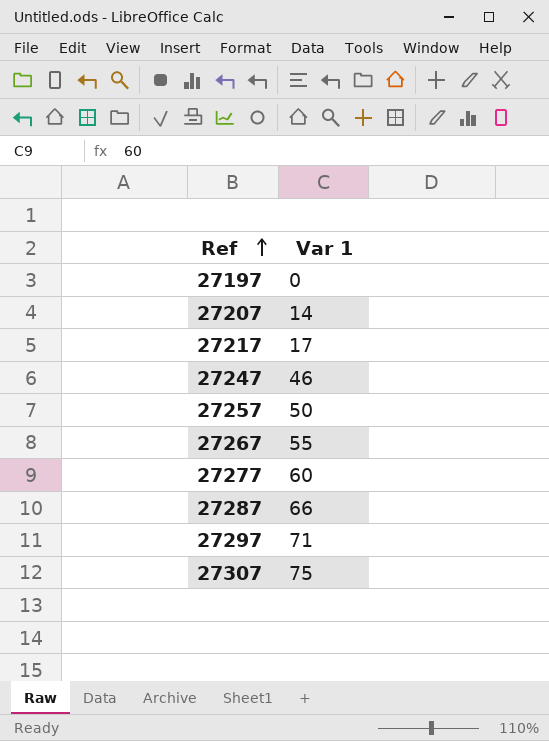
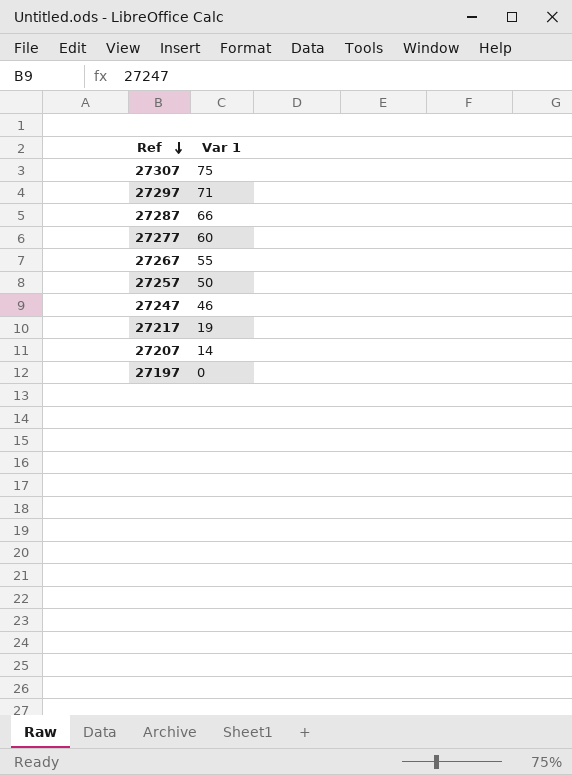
row order: Ref ascending -> Ref descending
27217 | Var 1: 17 -> 19

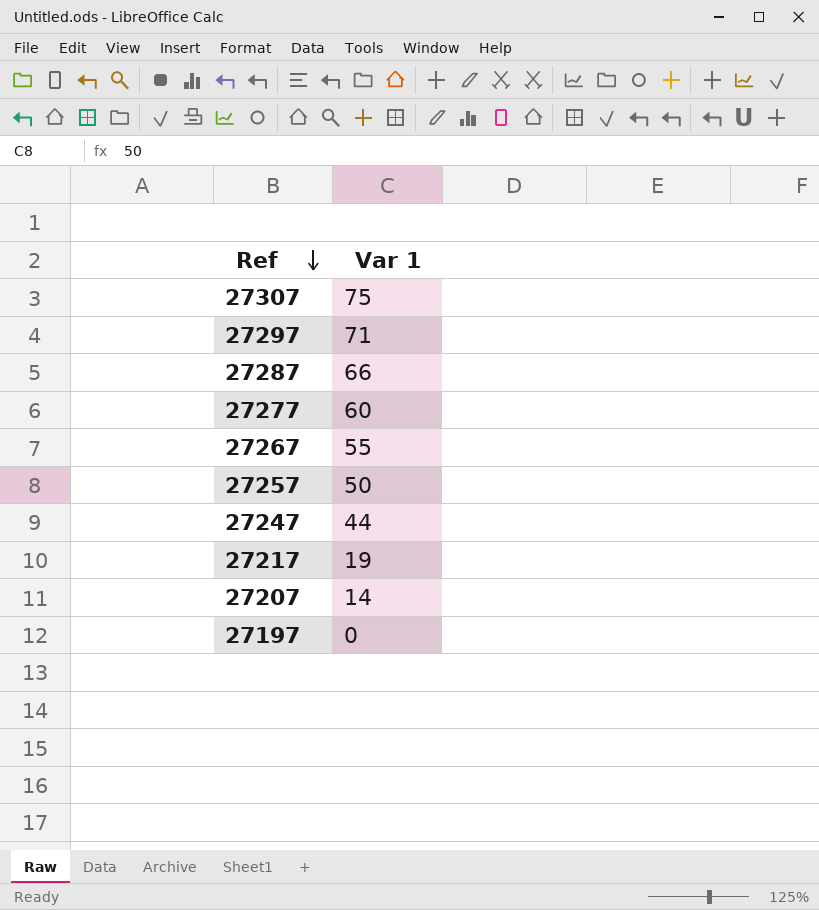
27247 | Var 1: 46 -> 44

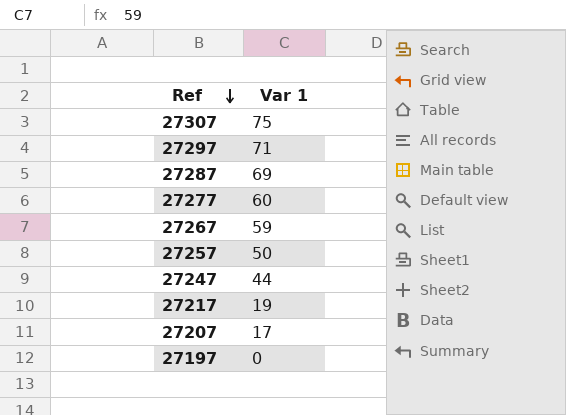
27287 | Var 1: 66 -> 69
27267 | Var 1: 55 -> 59
27207 | Var 1: 14 -> 17

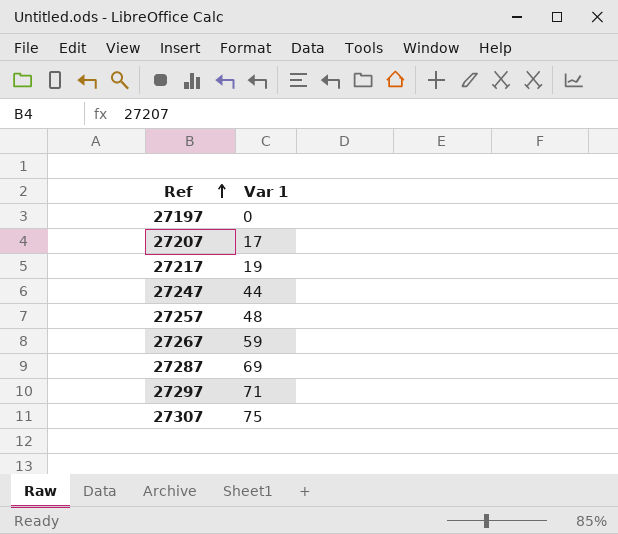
row order: Ref descending -> Ref ascending
row 27277: 60 -> none
27257 | Var 1: 50 -> 48

